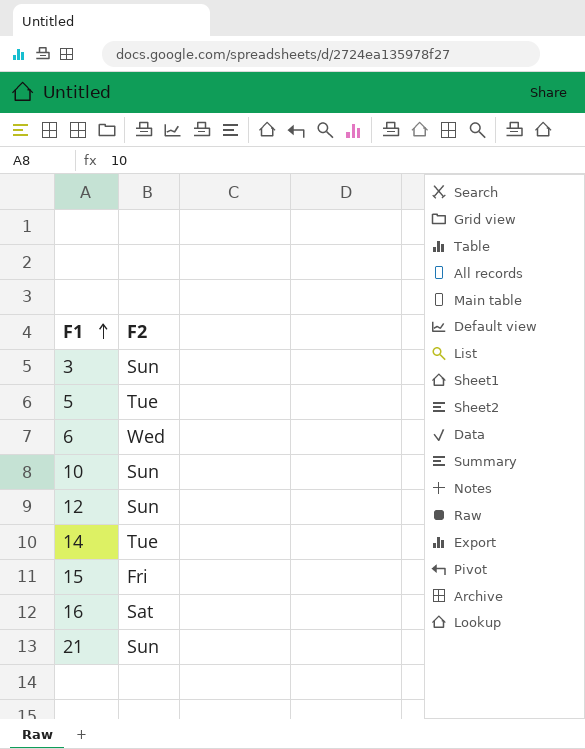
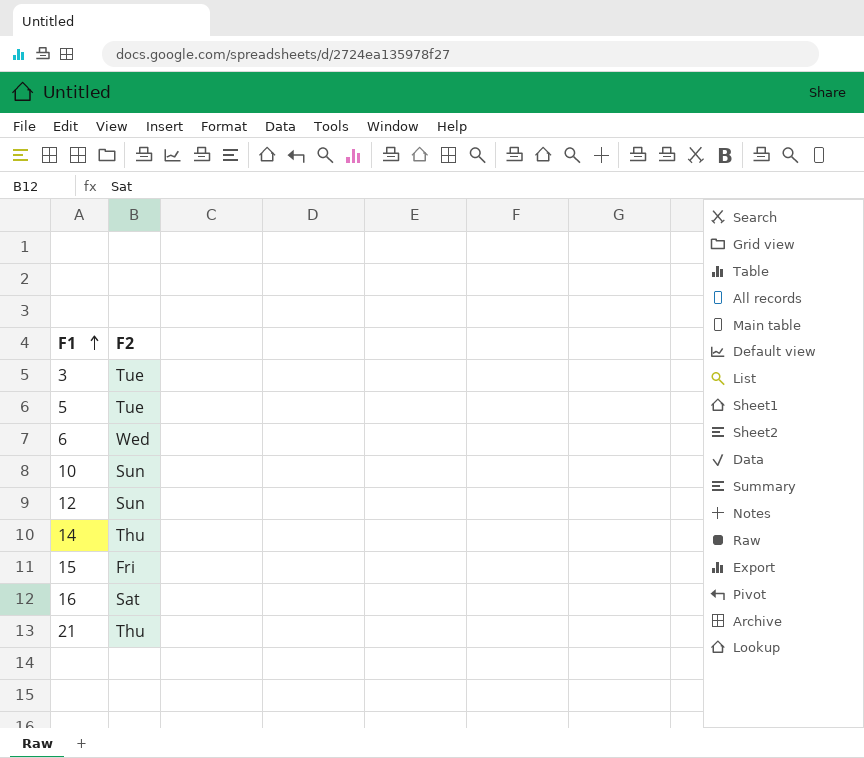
3 | F2: Sun -> Tue
14 | F2: Tue -> Thu
21 | F2: Sun -> Thu

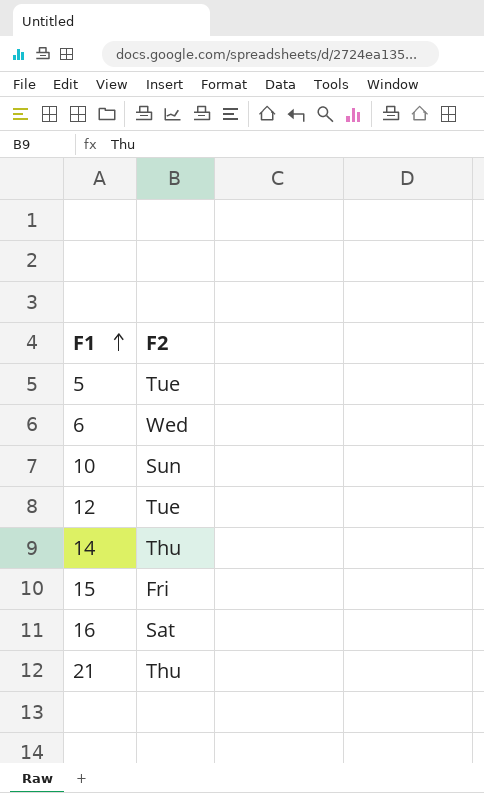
row 3: Tue -> none
12 | F2: Sun -> Tue

